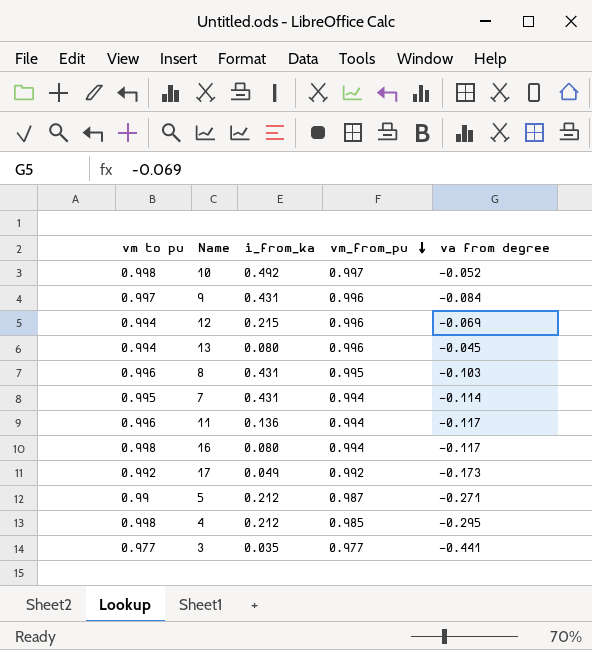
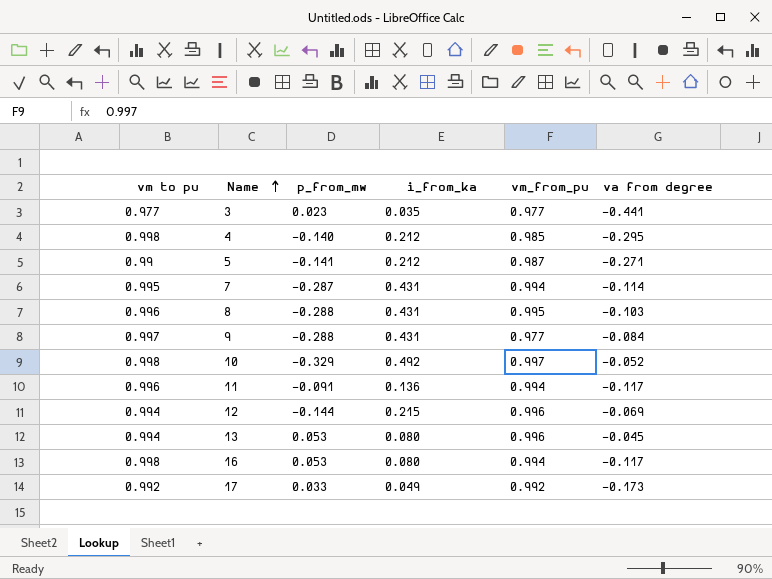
row order: vm_from_pu descending -> Name ascending
column p_from_mw | position: none -> 3
9 | vm_from_pu: 0.996 -> 0.977

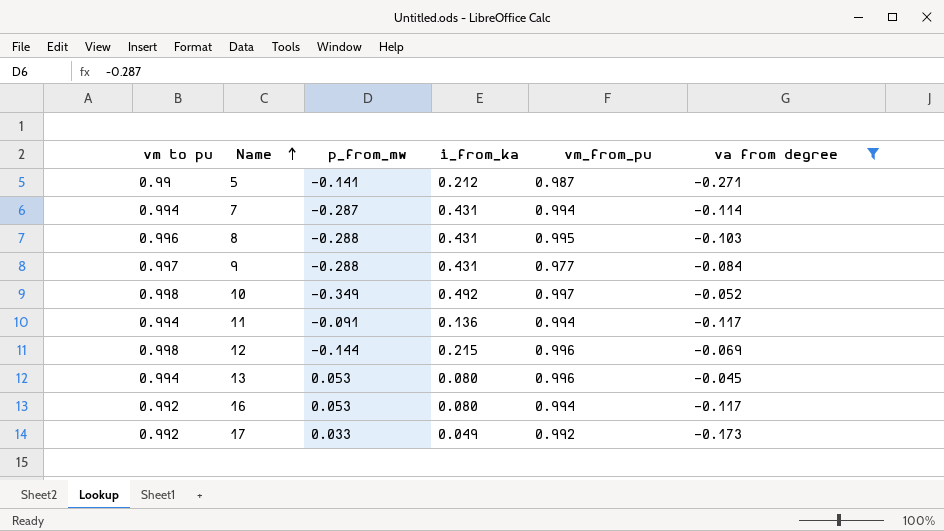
filter: none -> va from degree >= -0.271
7 | vm to pu: 0.995 -> 0.994
10 | p_from_mw: -0.329 -> -0.349
11 | vm to pu: 0.996 -> 0.994
12 | vm to pu: 0.994 -> 0.998
16 | vm to pu: 0.998 -> 0.992

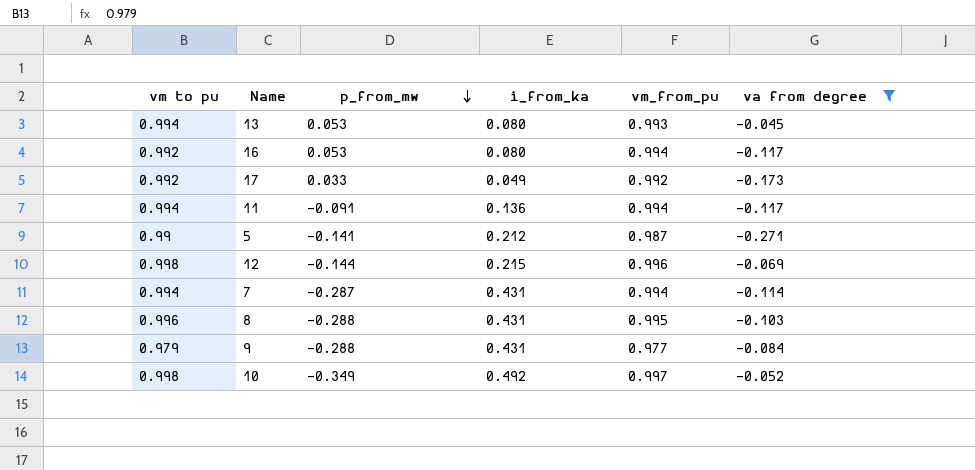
row order: Name ascending -> p_from_mw descending
13 | vm_from_pu: 0.996 -> 0.993
9 | vm to pu: 0.997 -> 0.979

